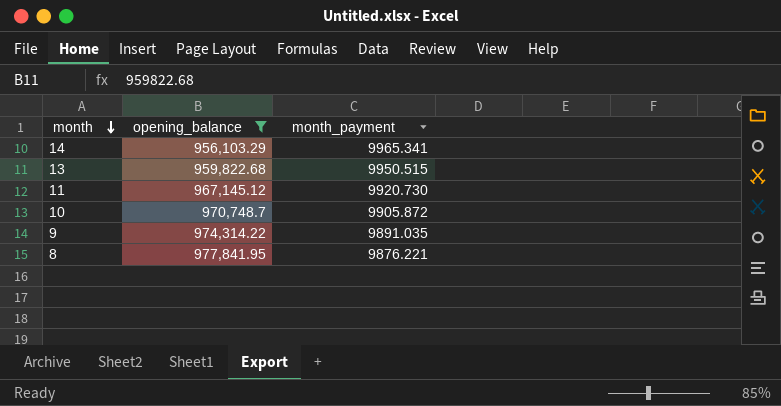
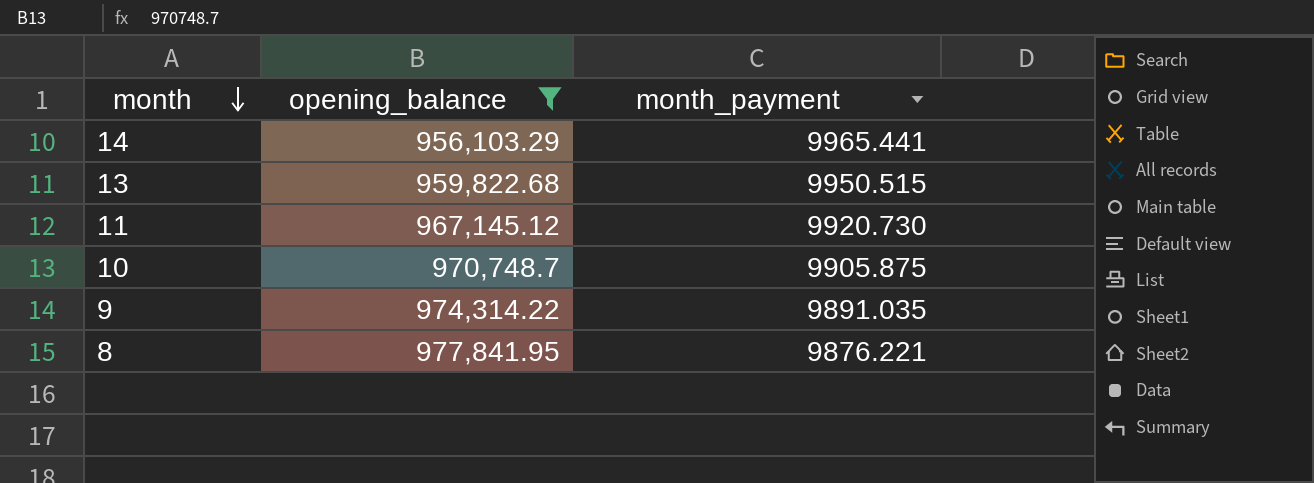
14 | month_payment: 9965.341 -> 9965.441
10 | month_payment: 9905.872 -> 9905.875

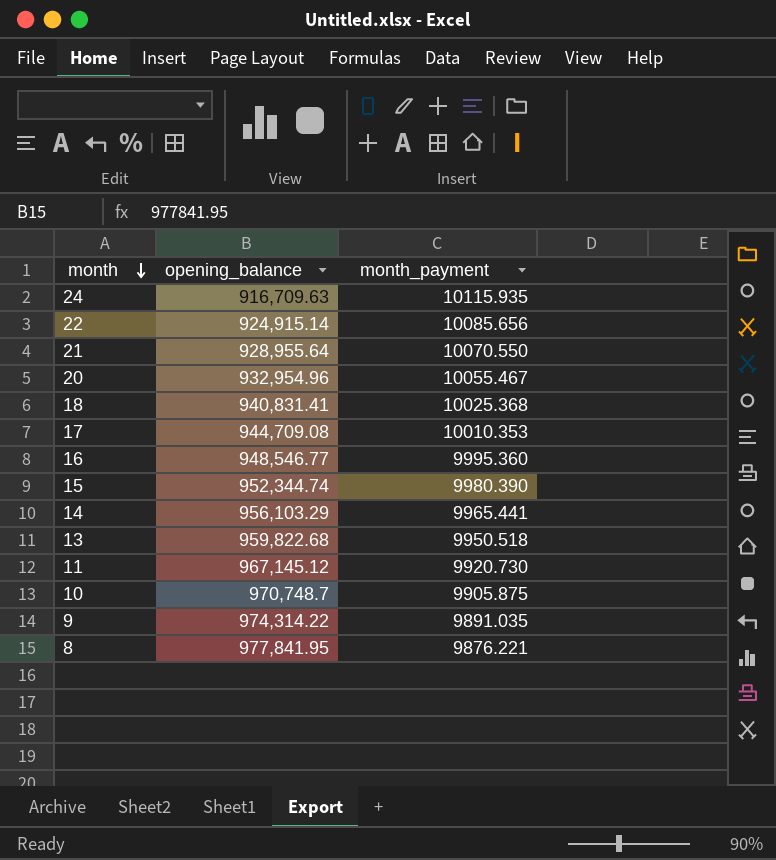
filter: opening_balance >= 956,103.29 -> none
13 | month_payment: 9950.515 -> 9950.518

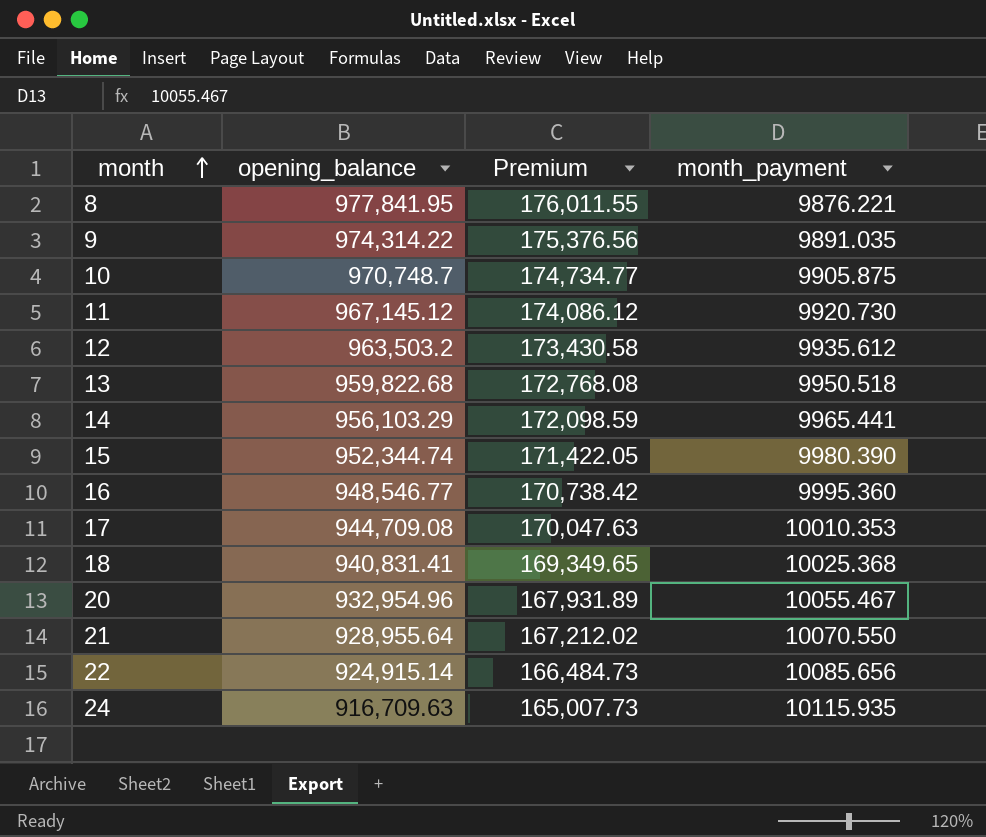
row order: month descending -> month ascending
column Premium | formula: none -> [opening_balance] * 0.18
row 12: none -> 963,503.2 | 173,430.58 | 9935.612

